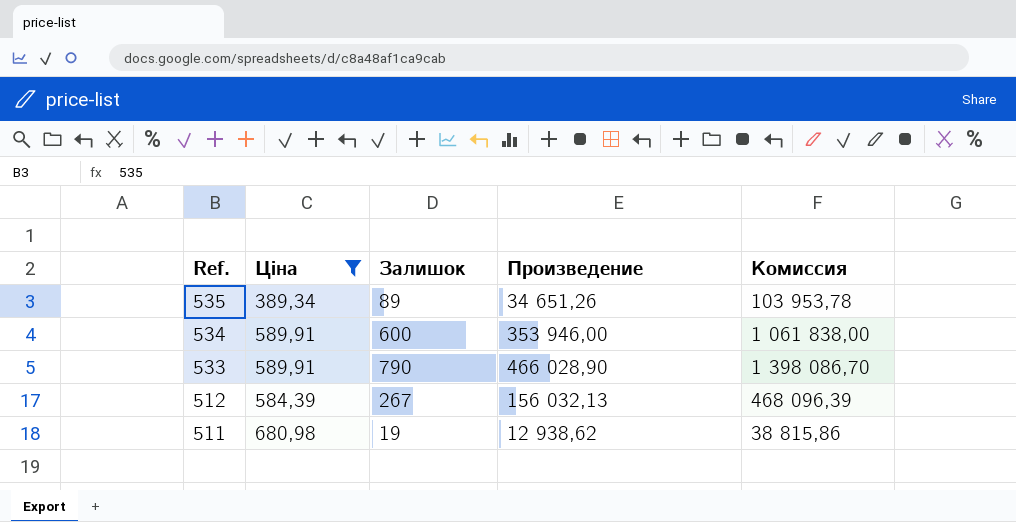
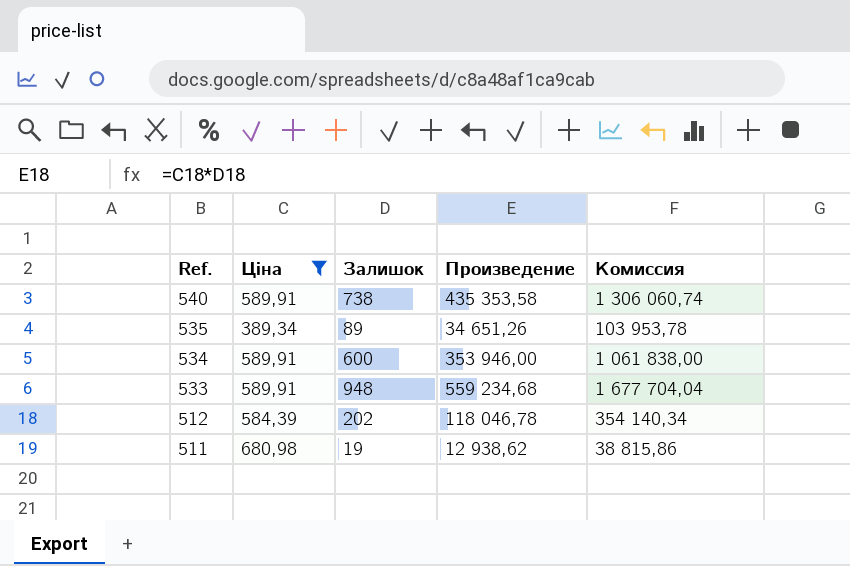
row 540: none -> 589,91 | 738 | 435 353,58 | 1 306 060,74
533 | Залишок: 790 -> 948
533 | Произведение: 466 028,90 -> 559 234,68
533 | Комиссия: 1 398 086,70 -> 1 677 704,04
512 | Залишок: 267 -> 202
512 | Произведение: 156 032,13 -> 118 046,78
512 | Комиссия: 468 096,39 -> 354 140,34

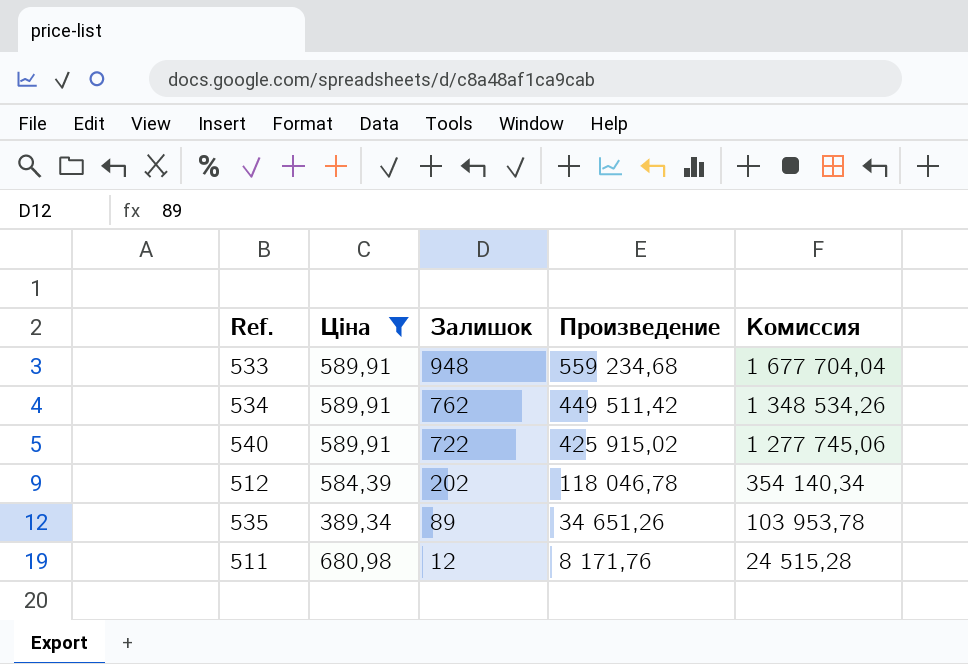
row order: Ref. descending -> Залишок descending
534 | Залишок: 600 -> 762
534 | Произведение: 353 946,00 -> 449 511,42
534 | Комиссия: 1 061 838,00 -> 1 348 534,26
540 | Залишок: 738 -> 722
540 | Произведение: 435 353,58 -> 425 915,02
540 | Комиссия: 1 306 060,74 -> 1 277 745,06
511 | Залишок: 19 -> 12
511 | Произведение: 12 938,62 -> 8 171,76
511 | Комиссия: 38 815,86 -> 24 515,28

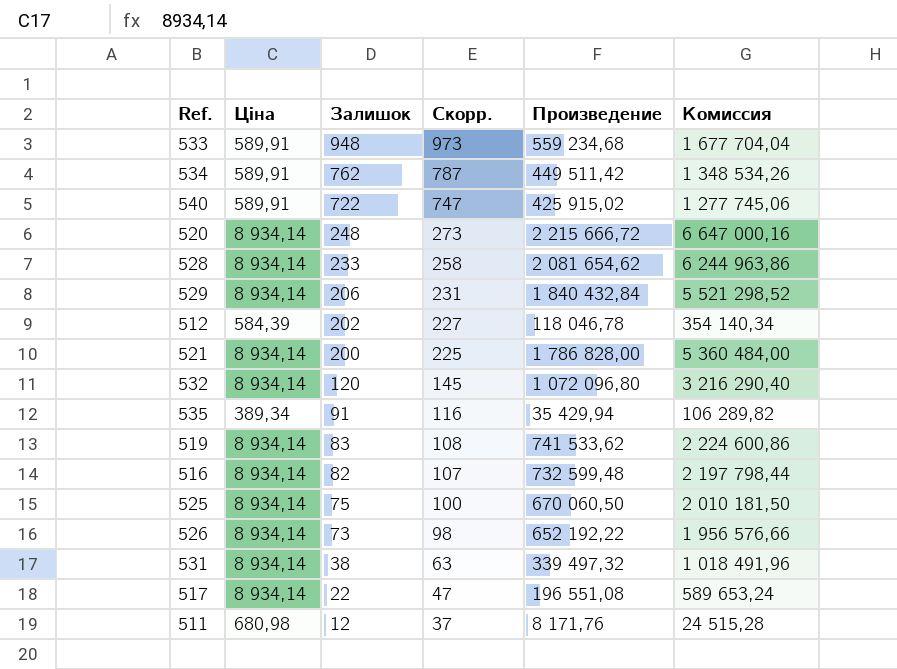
filter: Ціна != 8 934,14 -> none
column Скорр. | formula: none -> [Залишок] + 25
535 | Залишок: 89 -> 91
535 | Произведение: 34 651,26 -> 35 429,94
535 | Комиссия: 103 953,78 -> 106 289,82

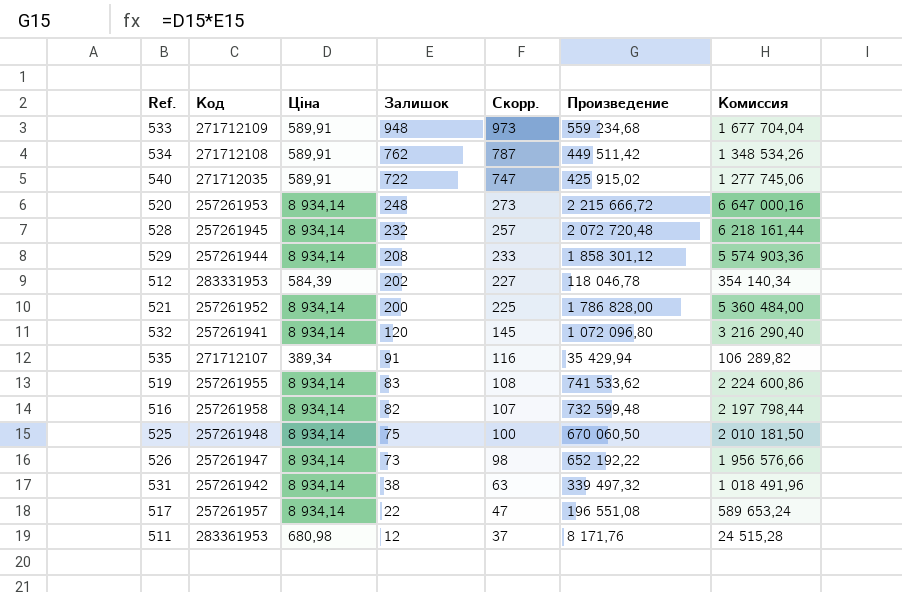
column Код | position: none -> 2
528 | Залишок: 233 -> 232
528 | Скорр.: 258 -> 257
528 | Произведение: 2 081 654,62 -> 2 072 720,48
528 | Комиссия: 6 244 963,86 -> 6 218 161,44
529 | Залишок: 206 -> 208
529 | Скорр.: 231 -> 233
529 | Произведение: 1 840 432,84 -> 1 858 301,12
529 | Комиссия: 5 521 298,52 -> 5 574 903,36

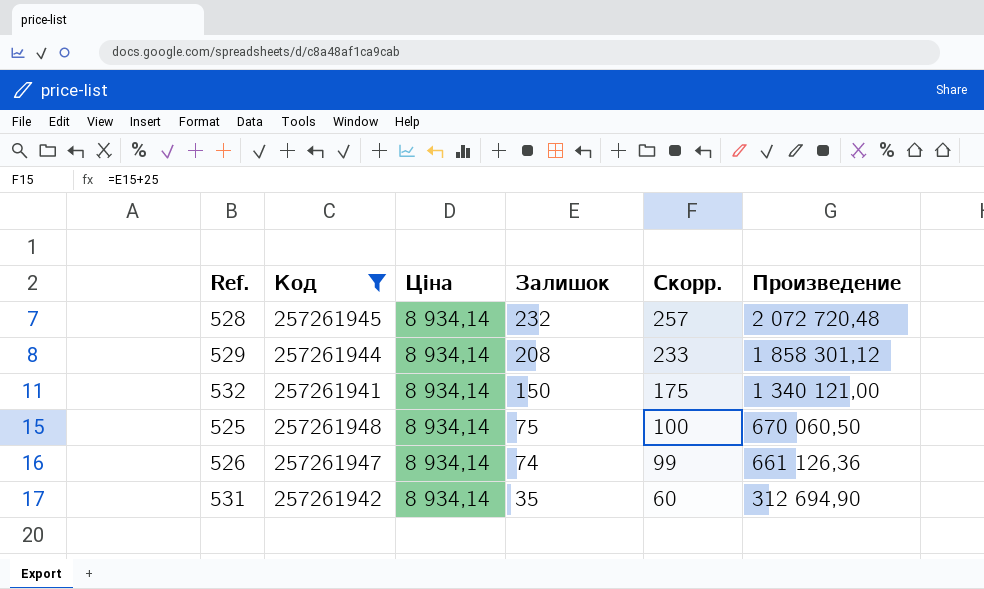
filter: none -> Код <= 257261948
column Комиссия | formula: [Произведение] * 3 -> none
532 | Залишок: 120 -> 150
532 | Скорр.: 145 -> 175
532 | Произведение: 1 072 096,80 -> 1 340 121,00
526 | Залишок: 73 -> 74
526 | Скорр.: 98 -> 99
526 | Произведение: 652 192,22 -> 661 126,36
531 | Залишок: 38 -> 35
531 | Скорр.: 63 -> 60
531 | Произведение: 339 497,32 -> 312 694,90

